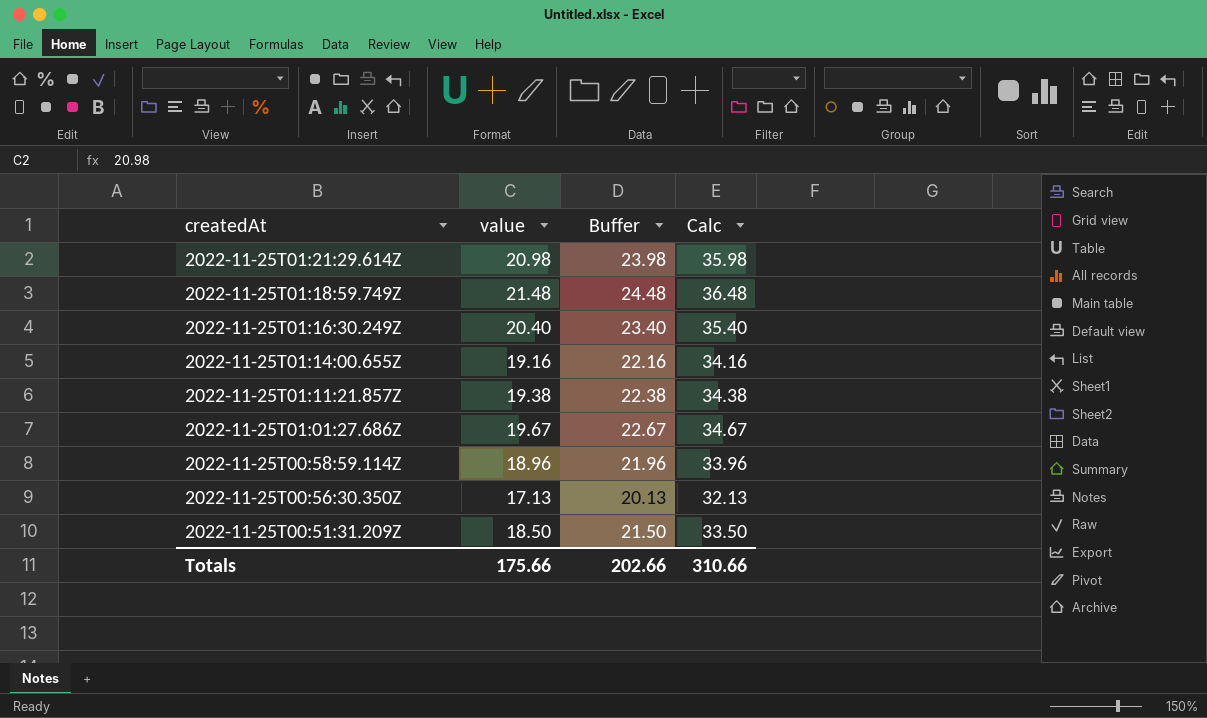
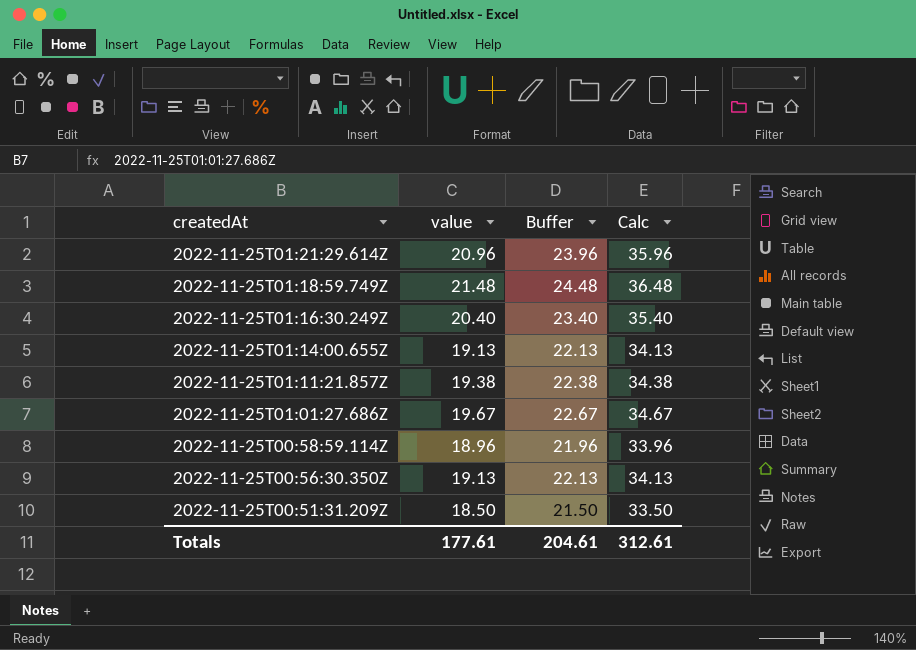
2022-11-25T01:21:29.614Z | value: 20.98 -> 20.96
2022-11-25T01:21:29.614Z | Buffer: 23.98 -> 23.96
2022-11-25T01:21:29.614Z | Calc: 35.98 -> 35.96
2022-11-25T01:14:00.655Z | value: 19.16 -> 19.13
2022-11-25T01:14:00.655Z | Buffer: 22.16 -> 22.13
2022-11-25T01:14:00.655Z | Calc: 34.16 -> 34.13
2022-11-25T00:56:30.350Z | value: 17.13 -> 19.13
2022-11-25T00:56:30.350Z | Buffer: 20.13 -> 22.13
2022-11-25T00:56:30.350Z | Calc: 32.13 -> 34.13
Totals | value: 175.66 -> 177.61
Totals | Buffer: 202.66 -> 204.61
Totals | Calc: 310.66 -> 312.61

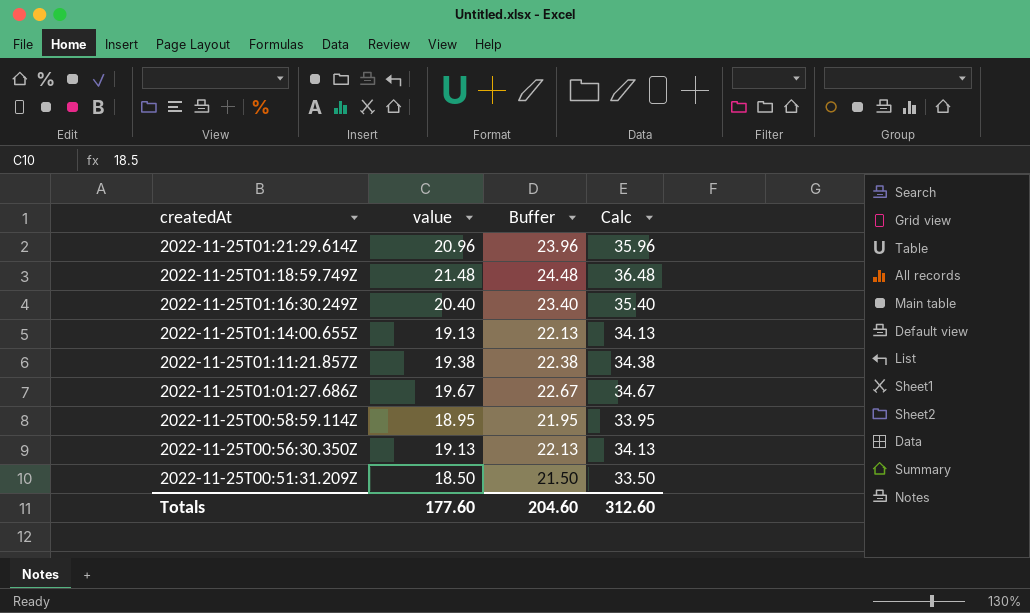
2022-11-25T00:58:59.114Z | value: 18.96 -> 18.95
2022-11-25T00:58:59.114Z | Buffer: 21.96 -> 21.95
2022-11-25T00:58:59.114Z | Calc: 33.96 -> 33.95
Totals | value: 177.61 -> 177.60
Totals | Buffer: 204.61 -> 204.60
Totals | Calc: 312.61 -> 312.60

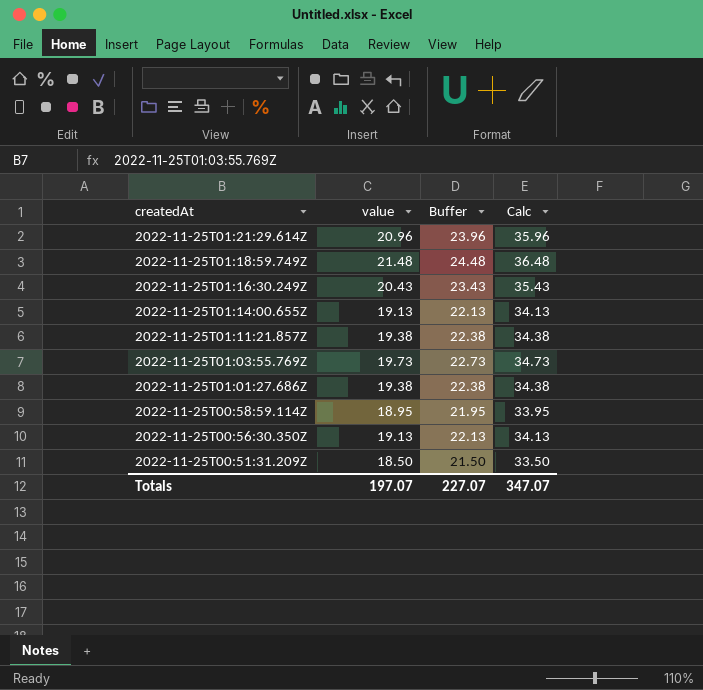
2022-11-25T01:16:30.249Z | value: 20.40 -> 20.43
2022-11-25T01:16:30.249Z | Buffer: 23.40 -> 23.43
2022-11-25T01:16:30.249Z | Calc: 35.40 -> 35.43
row 2022-11-25T01:03:55.769Z: none -> 19.73 | 22.73 | 34.73
2022-11-25T01:01:27.686Z | value: 19.67 -> 19.38
2022-11-25T01:01:27.686Z | Buffer: 22.67 -> 22.38
2022-11-25T01:01:27.686Z | Calc: 34.67 -> 34.38
Totals | value: 177.60 -> 197.07
Totals | Buffer: 204.60 -> 227.07
Totals | Calc: 312.60 -> 347.07

